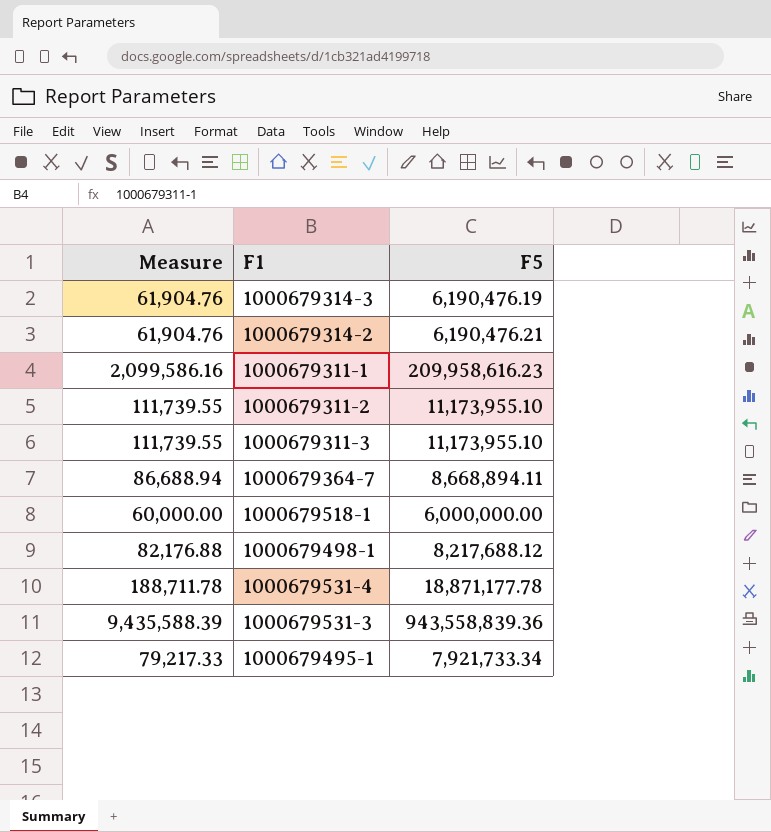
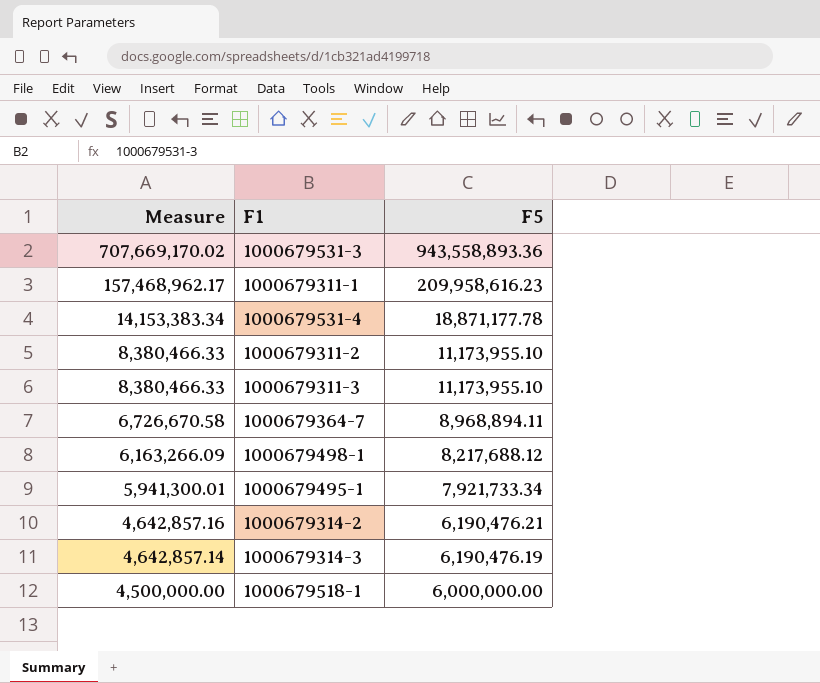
row order: none -> Measure descending
column Measure | formula: [F5] * 0.01 -> [F5] * 0.75
1000679531-3 | F5: 943,558,839.36 -> 943,558,893.36
1000679364-7 | F5: 8,668,894.11 -> 8,968,894.11

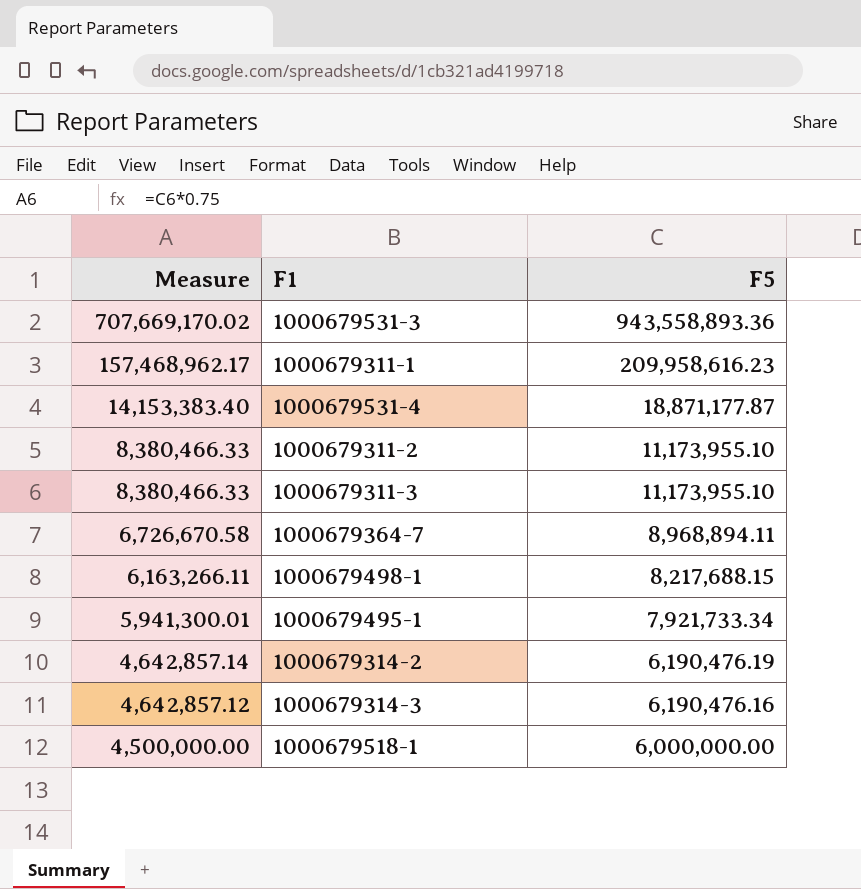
1000679531-4 | Measure: 14,153,383.34 -> 14,153,383.40
1000679531-4 | F5: 18,871,177.78 -> 18,871,177.87
1000679498-1 | Measure: 6,163,266.09 -> 6,163,266.11
1000679498-1 | F5: 8,217,688.12 -> 8,217,688.15
1000679314-2 | Measure: 4,642,857.16 -> 4,642,857.14
1000679314-2 | F5: 6,190,476.21 -> 6,190,476.19
1000679314-3 | Measure: 4,642,857.14 -> 4,642,857.12
1000679314-3 | F5: 6,190,476.19 -> 6,190,476.16

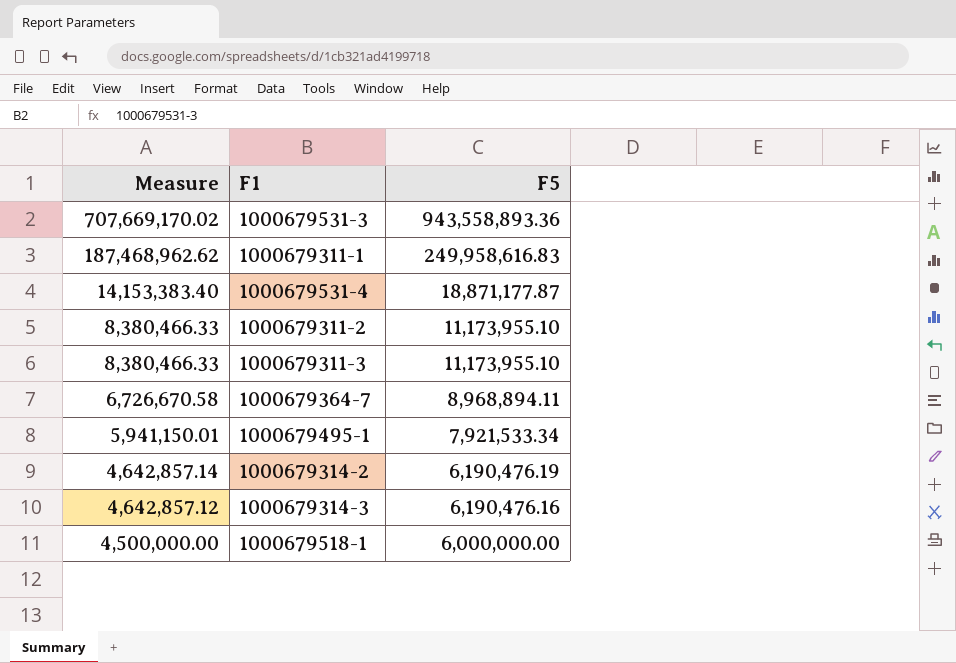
row 1000679498-1: 6,163,266.11 | 8,217,688.15 -> none
1000679311-1 | Measure: 157,468,962.17 -> 187,468,962.62
1000679311-1 | F5: 209,958,616.23 -> 249,958,616.83
1000679495-1 | Measure: 5,941,300.01 -> 5,941,150.01
1000679495-1 | F5: 7,921,733.34 -> 7,921,533.34

